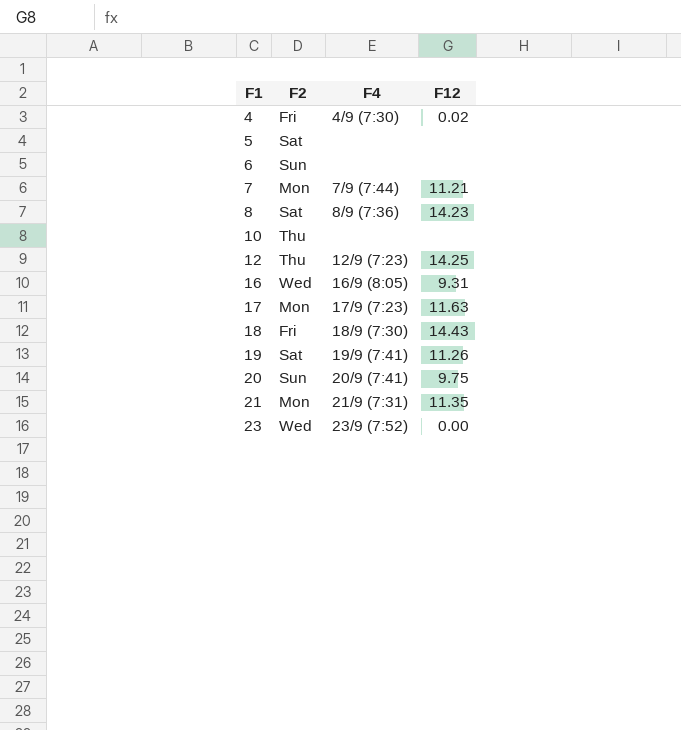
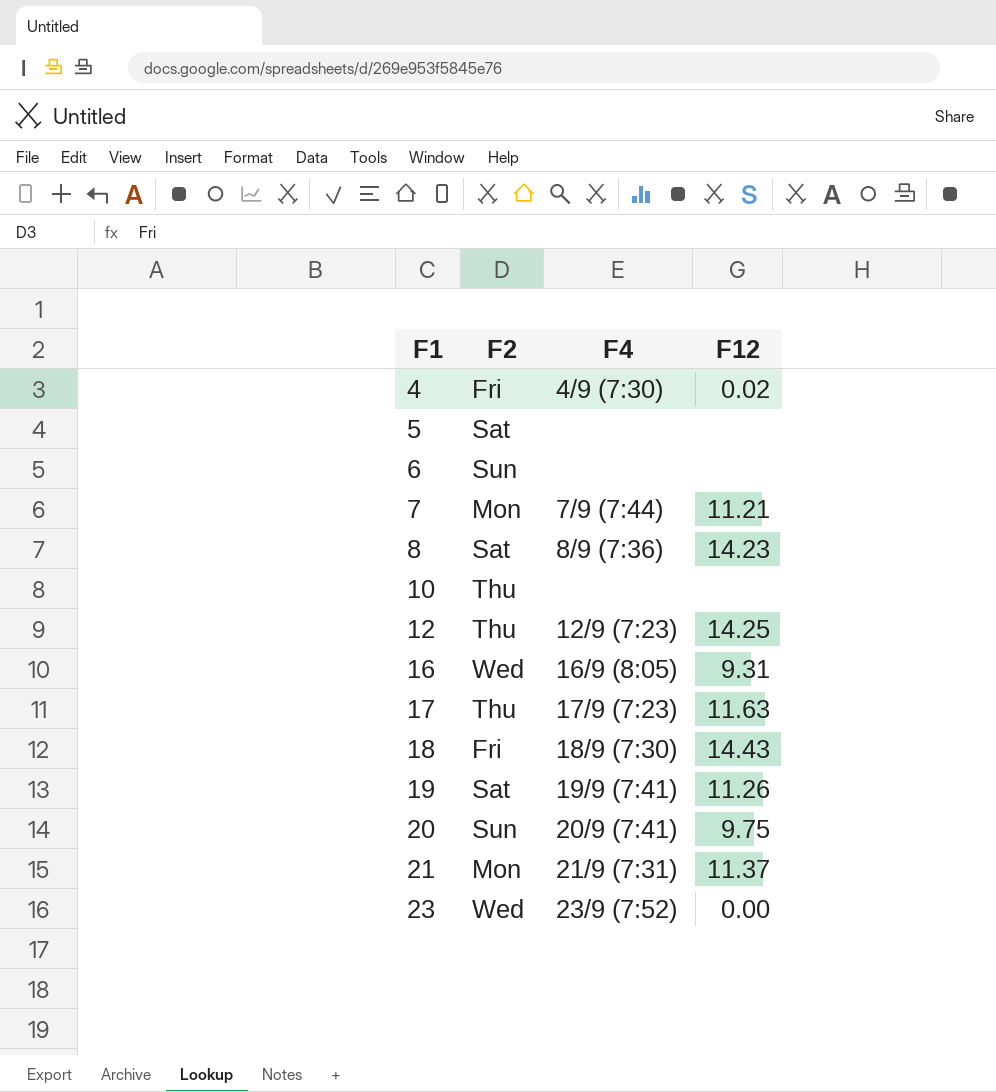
17 | F2: Mon -> Thu
21 | F12: 11.35 -> 11.37

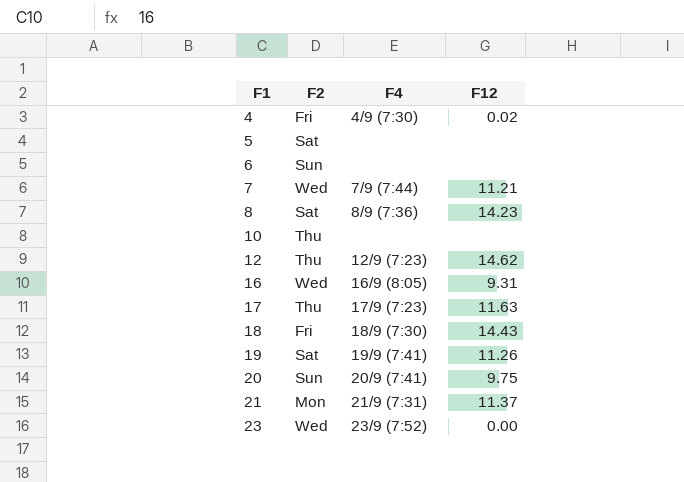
7 | F2: Mon -> Wed
12 | F12: 14.25 -> 14.62

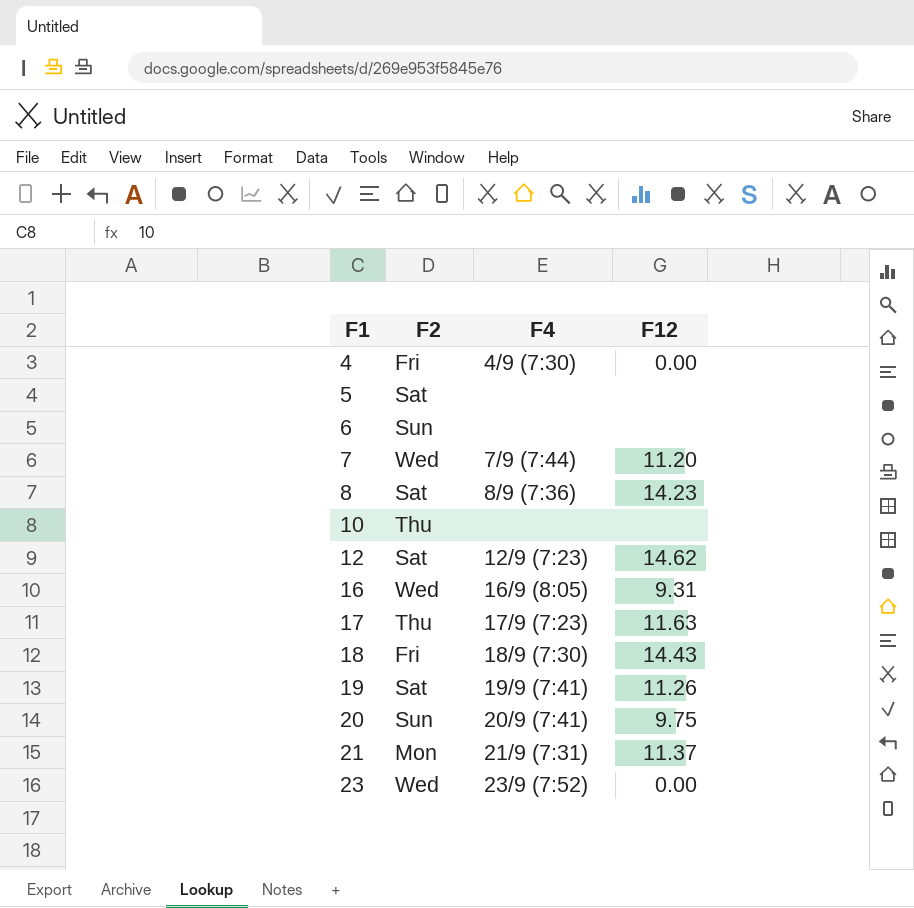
4 | F12: 0.02 -> 0.00
7 | F12: 11.21 -> 11.20
12 | F2: Thu -> Sat

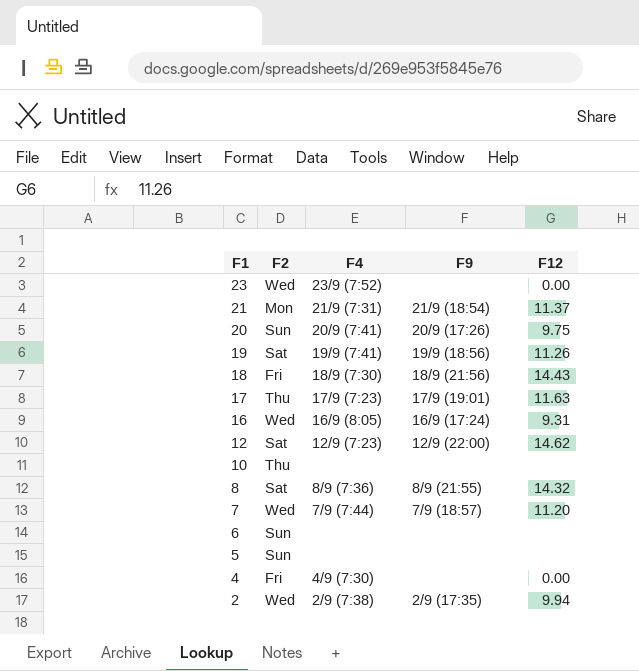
row order: F1 ascending -> F1 descending
column F9 | position: none -> 4
8 | F12: 14.23 -> 14.32
5 | F2: Sat -> Sun
row 2: none -> Wed | 2/9 (7:38) | 2/9 (17:35) | 9.94

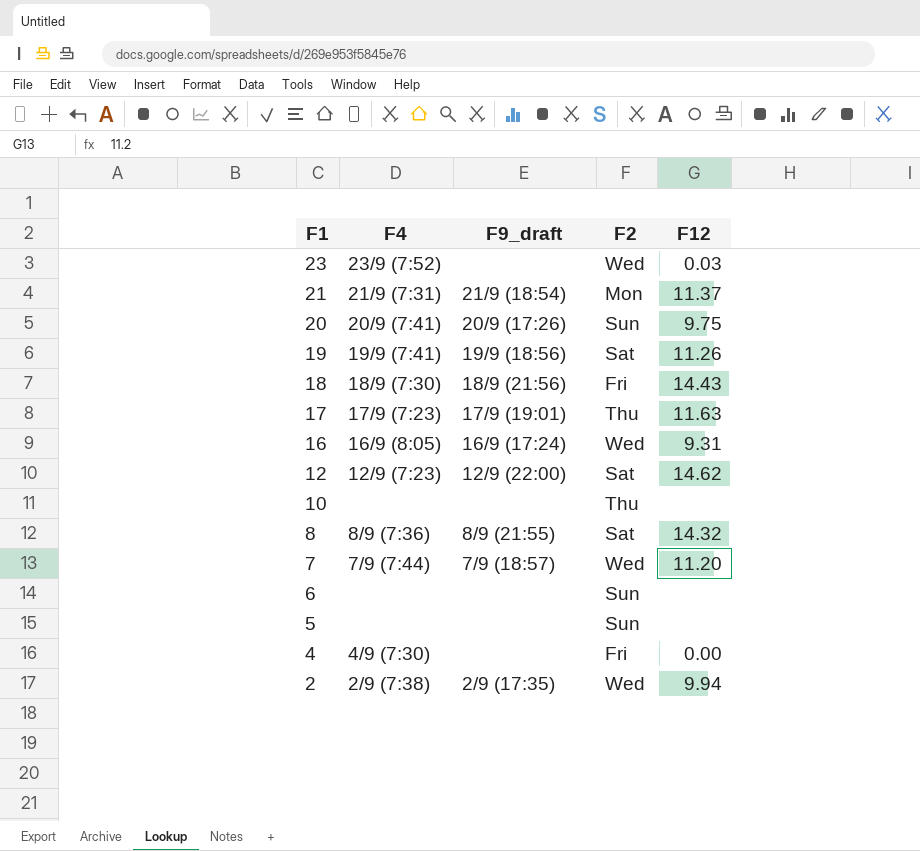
column name: F9 -> F9_draft
column F2 | position: 2 -> 4
23 | F12: 0.00 -> 0.03

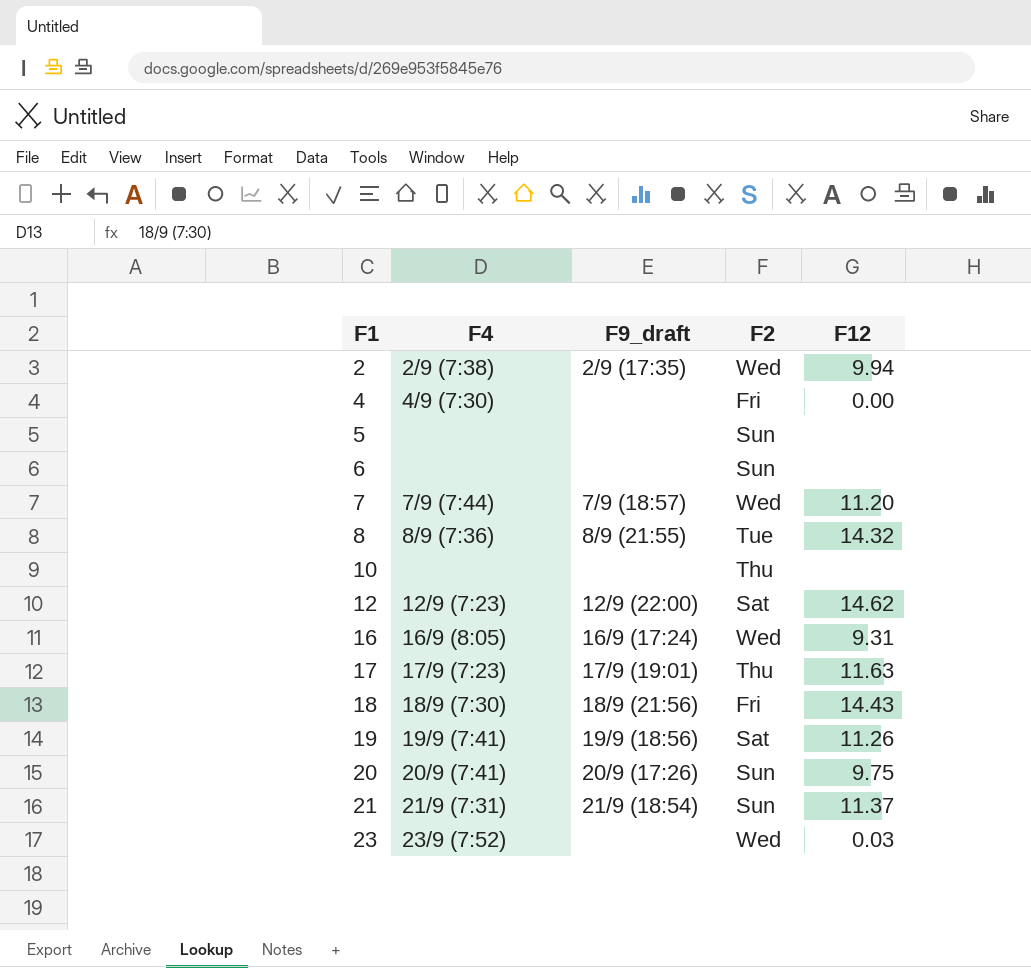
row order: F1 descending -> F1 ascending
8 | F2: Sat -> Tue
21 | F2: Mon -> Sun

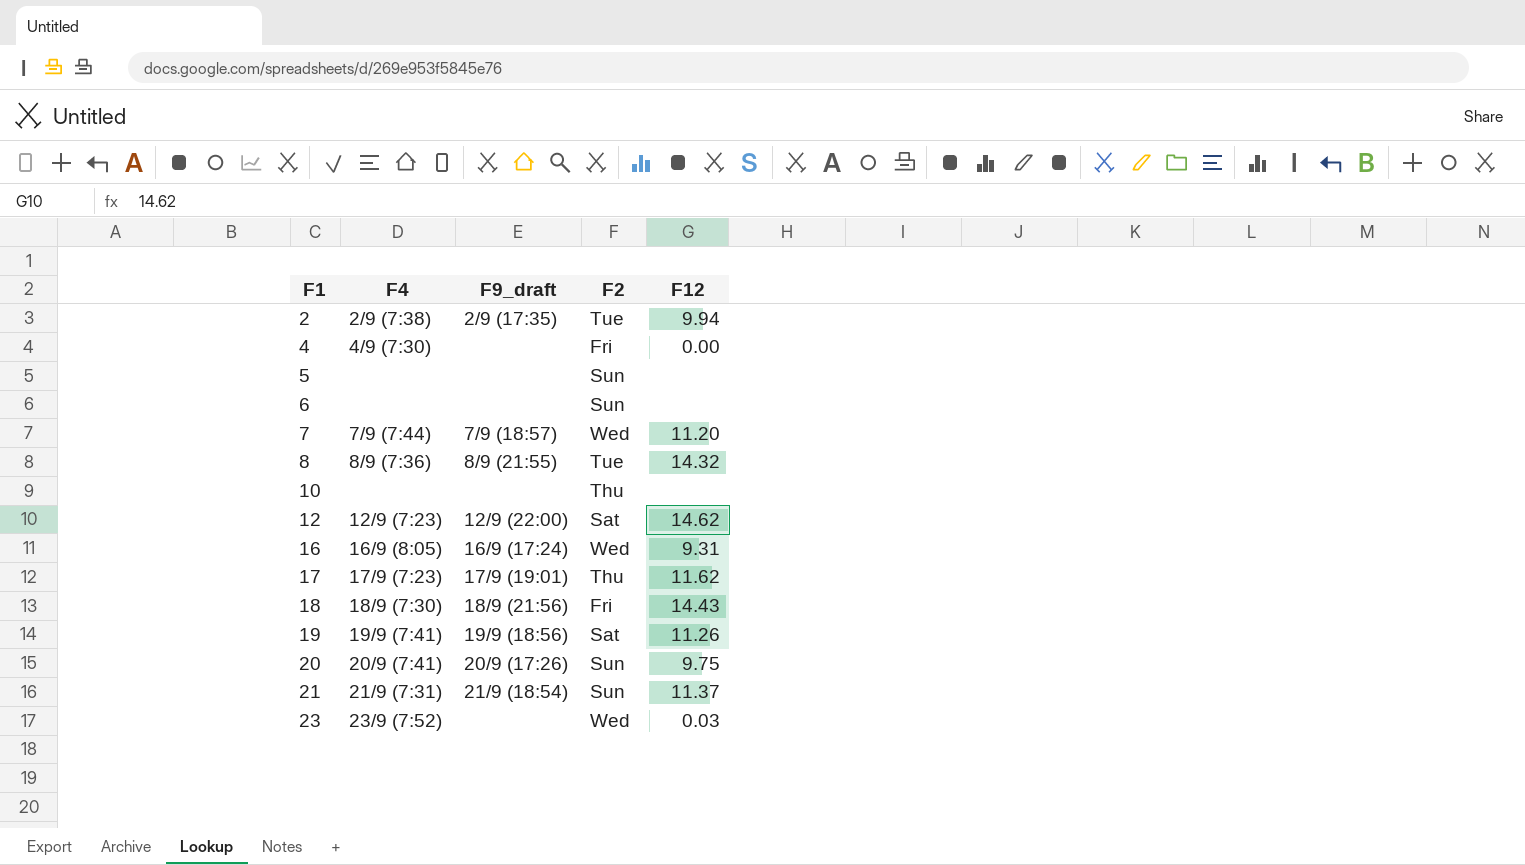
2 | F2: Wed -> Tue
17 | F12: 11.63 -> 11.62

